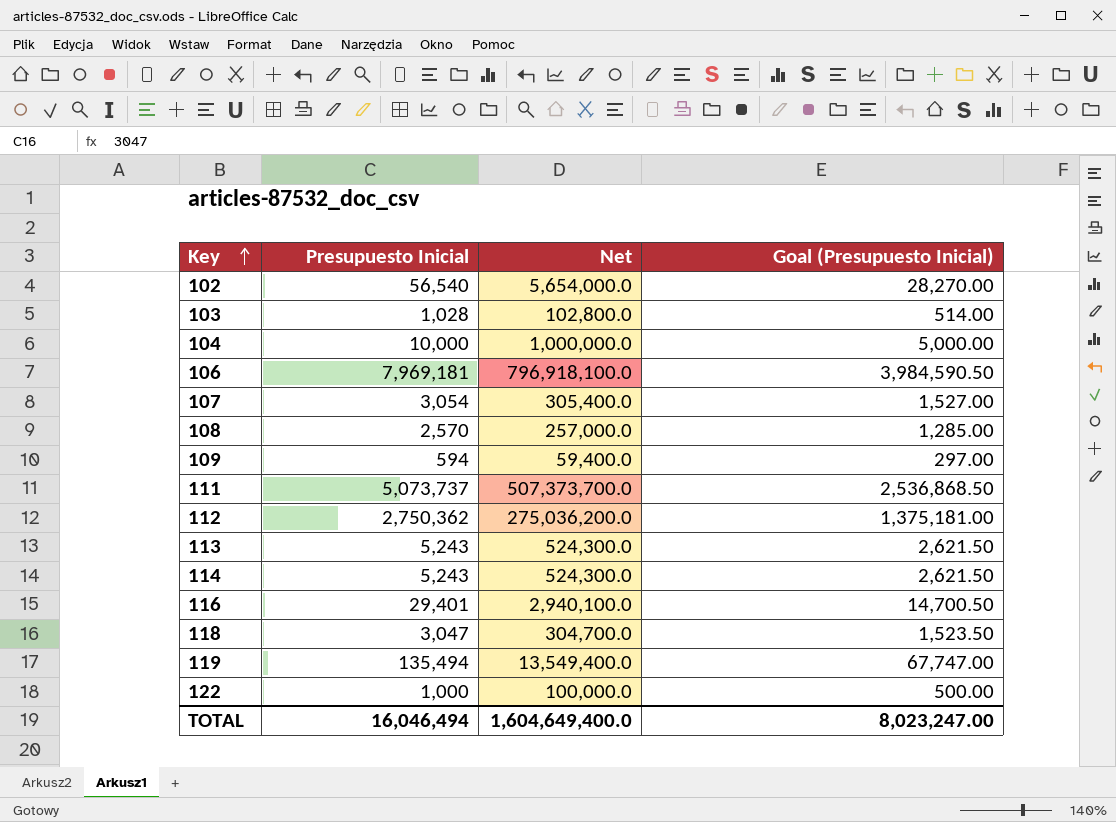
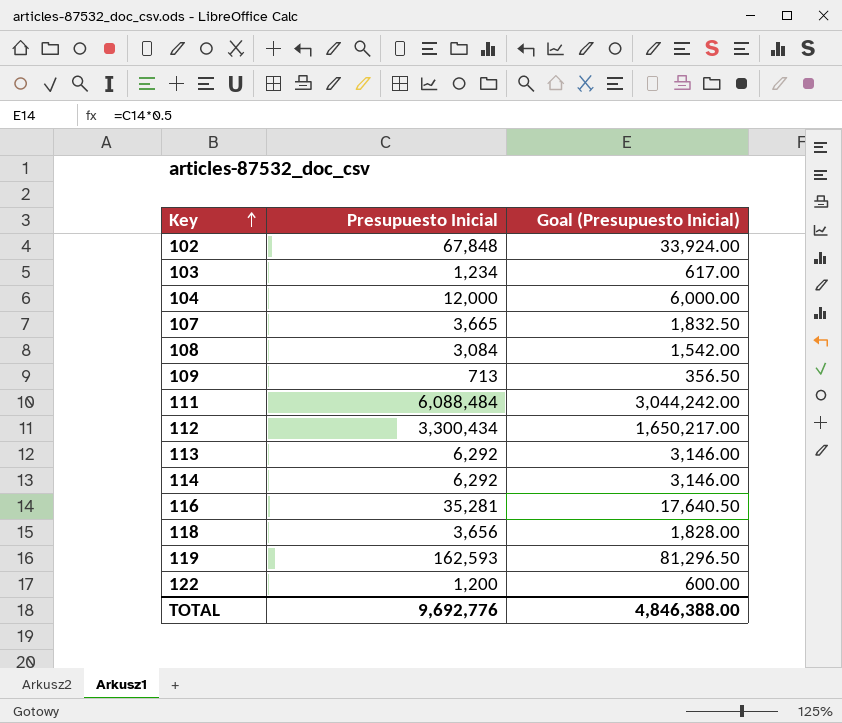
column Net | formula: [Presupuesto Inicial] * 100 -> none
row 106: 7,969,181 | 796,918,100.0 | 3,984,590.50 -> none
102 | Presupuesto Inicial: 56,540 -> 67,848
102 | Goal (Presupuesto Inicial): 28,270.00 -> 33,924.00
103 | Presupuesto Inicial: 1,028 -> 1,234
103 | Goal (Presupuesto Inicial): 514.00 -> 617.00
104 | Presupuesto Inicial: 10,000 -> 12,000
104 | Goal (Presupuesto Inicial): 5,000.00 -> 6,000.00
107 | Presupuesto Inicial: 3,054 -> 3,665
107 | Goal (Presupuesto Inicial): 1,527.00 -> 1,832.50
108 | Presupuesto Inicial: 2,570 -> 3,084
108 | Goal (Presupuesto Inicial): 1,285.00 -> 1,542.00
109 | Presupuesto Inicial: 594 -> 713
109 | Goal (Presupuesto Inicial): 297.00 -> 356.50
111 | Presupuesto Inicial: 5,073,737 -> 6,088,484
111 | Goal (Presupuesto Inicial): 2,536,868.50 -> 3,044,242.00
112 | Presupuesto Inicial: 2,750,362 -> 3,300,434
112 | Goal (Presupuesto Inicial): 1,375,181.00 -> 1,650,217.00
113 | Presupuesto Inicial: 5,243 -> 6,292
113 | Goal (Presupuesto Inicial): 2,621.50 -> 3,146.00
114 | Presupuesto Inicial: 5,243 -> 6,292
114 | Goal (Presupuesto Inicial): 2,621.50 -> 3,146.00
116 | Presupuesto Inicial: 29,401 -> 35,281
116 | Goal (Presupuesto Inicial): 14,700.50 -> 17,640.50
118 | Presupuesto Inicial: 3,047 -> 3,656
118 | Goal (Presupuesto Inicial): 1,523.50 -> 1,828.00
119 | Presupuesto Inicial: 135,494 -> 162,593
119 | Goal (Presupuesto Inicial): 67,747.00 -> 81,296.50
122 | Presupuesto Inicial: 1,000 -> 1,200
122 | Goal (Presupuesto Inicial): 500.00 -> 600.00
TOTAL | Presupuesto Inicial: 16,046,494 -> 9,692,776
TOTAL | Goal (Presupuesto Inicial): 8,023,247.00 -> 4,846,388.00

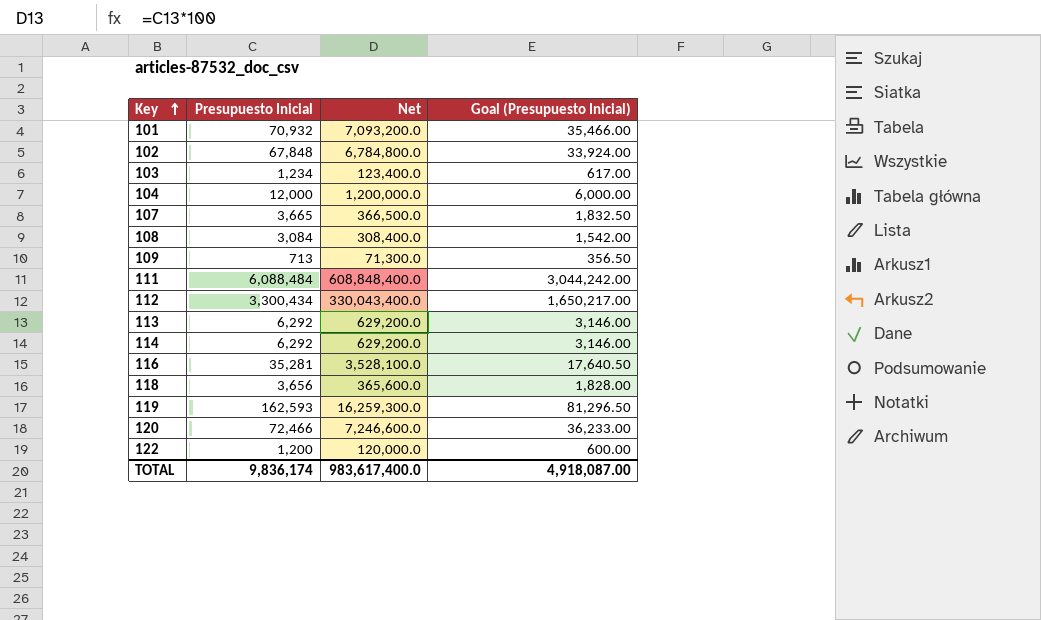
column Net | formula: none -> [Presupuesto Inicial] * 100
row 101: none -> 70,932 | 7,093,200.0 | 35,466.00
row 120: none -> 72,466 | 7,246,600.0 | 36,233.00
TOTAL | Presupuesto Inicial: 9,692,776 -> 9,836,174
TOTAL | Goal (Presupuesto Inicial): 4,846,388.00 -> 4,918,087.00

